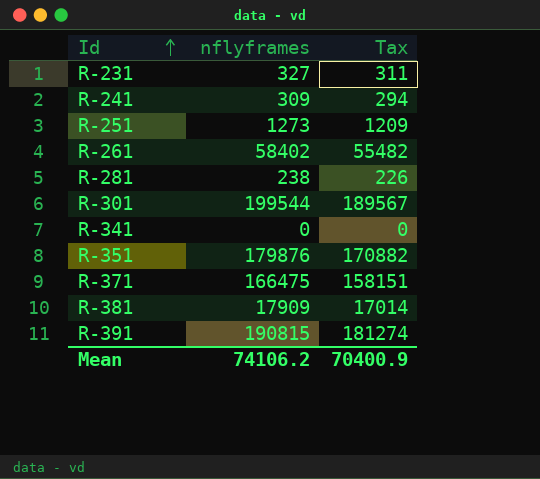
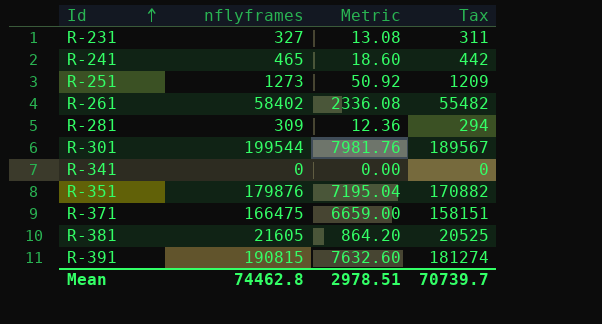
column Metric | formula: none -> [nflyframes] * 0.04
R-241 | nflyframes: 309 -> 465
R-241 | Tax: 294 -> 442
R-281 | nflyframes: 238 -> 309
R-281 | Tax: 226 -> 294
R-381 | nflyframes: 17909 -> 21605
R-381 | Tax: 17014 -> 20525
Mean | nflyframes: 74106.2 -> 74462.8
Mean | Tax: 70400.9 -> 70739.7

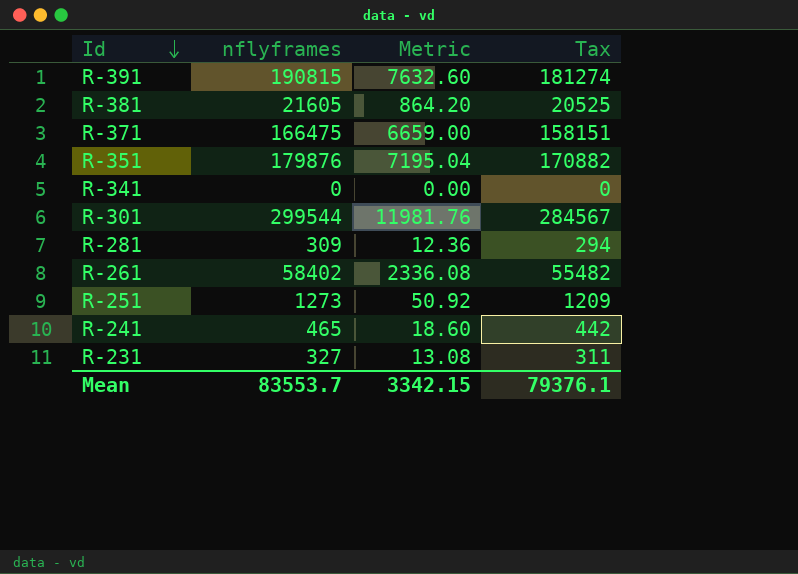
row order: Id ascending -> Id descending
R-301 | nflyframes: 199544 -> 299544
R-301 | Metric: 7981.76 -> 11981.76
R-301 | Tax: 189567 -> 284567
Mean | nflyframes: 74462.8 -> 83553.7
Mean | Metric: 2978.51 -> 3342.15
Mean | Tax: 70739.7 -> 79376.1

